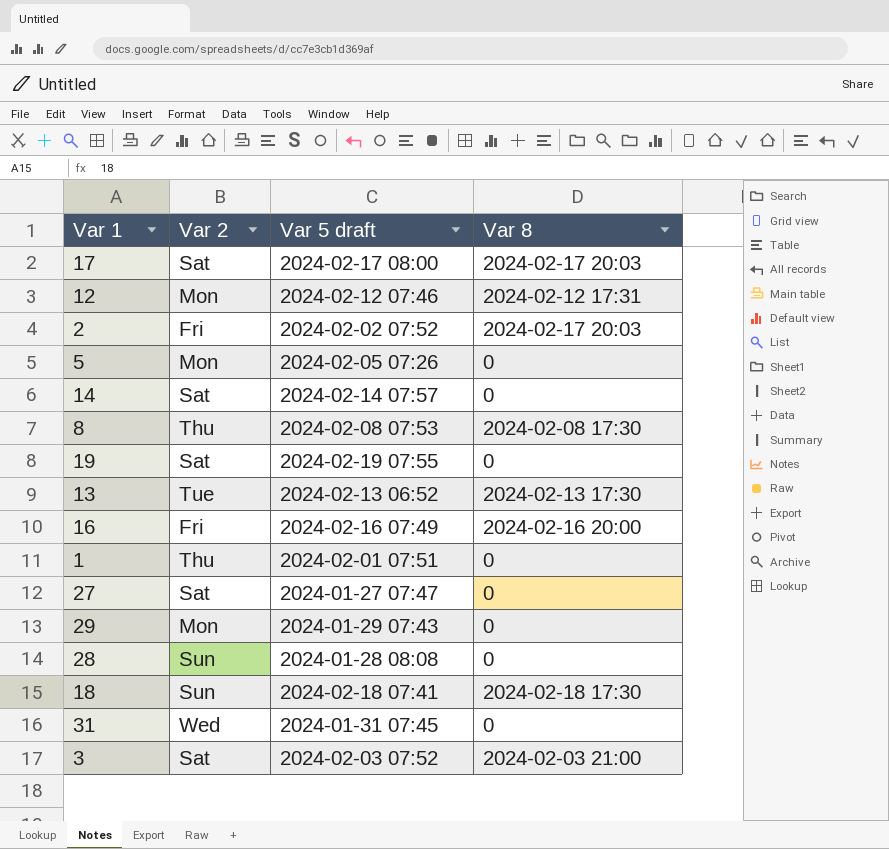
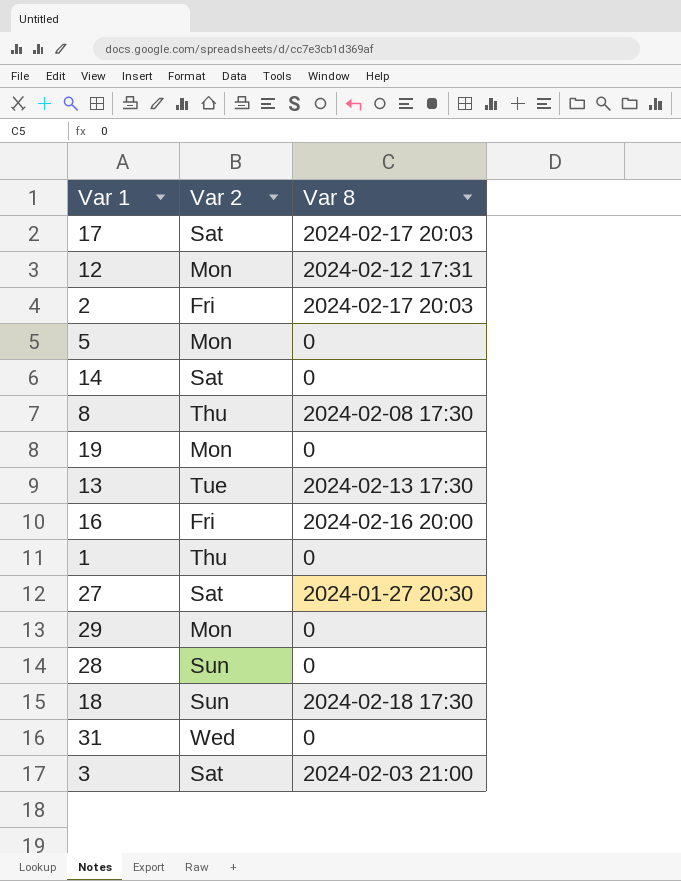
column Var 5 draft | position: 3 -> none
19 | Var 2: Sat -> Mon
27 | Var 8: 0 -> 2024-01-27 20:30

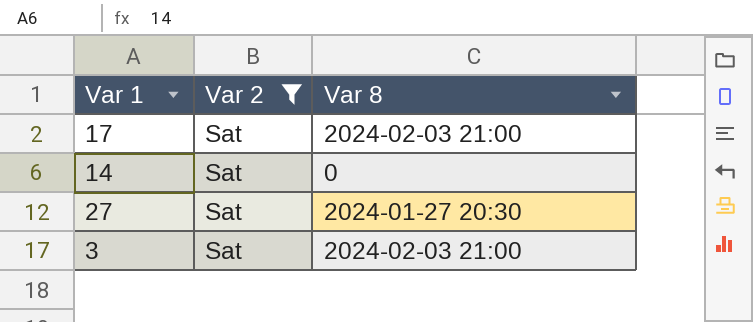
filter: none -> Var 2 = Sat
17 | Var 8: 2024-02-17 20:03 -> 2024-02-03 21:00

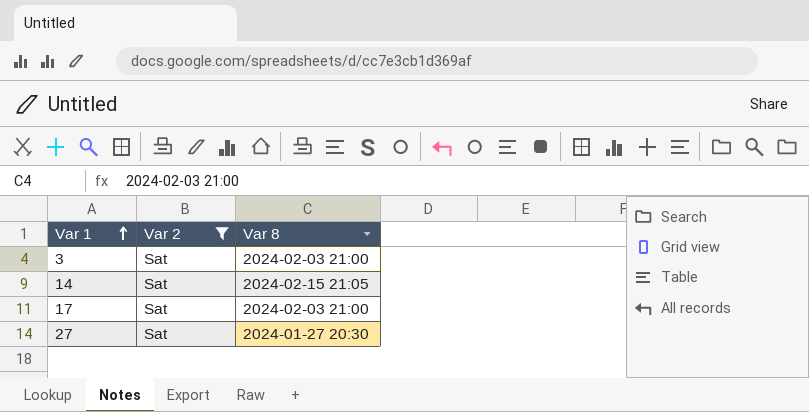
row order: none -> Var 1 ascending
14 | Var 8: 0 -> 2024-02-15 21:05

